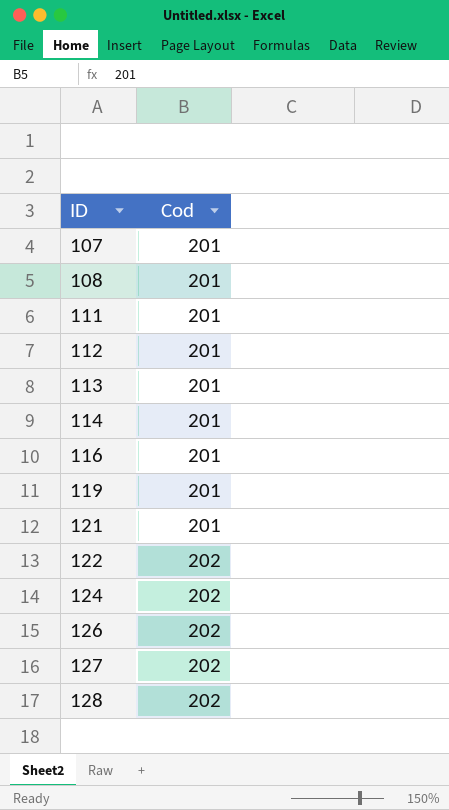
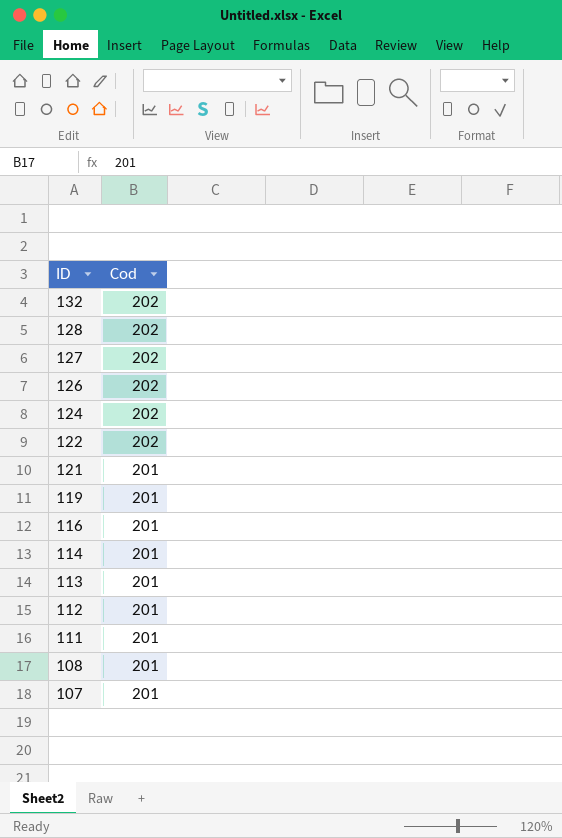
row order: ID ascending -> ID descending
row 132: none -> 202

